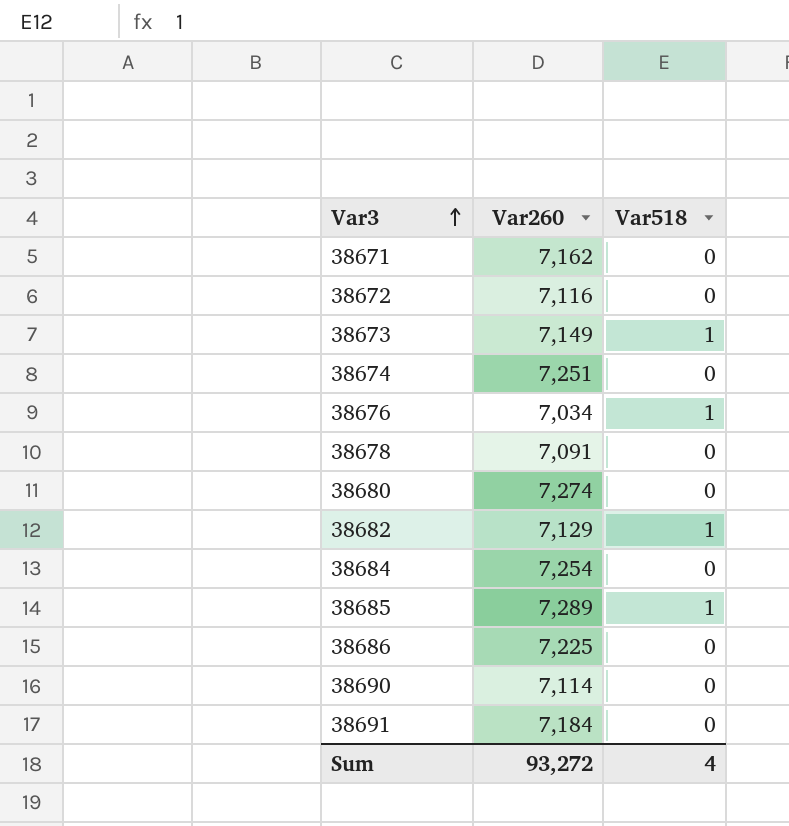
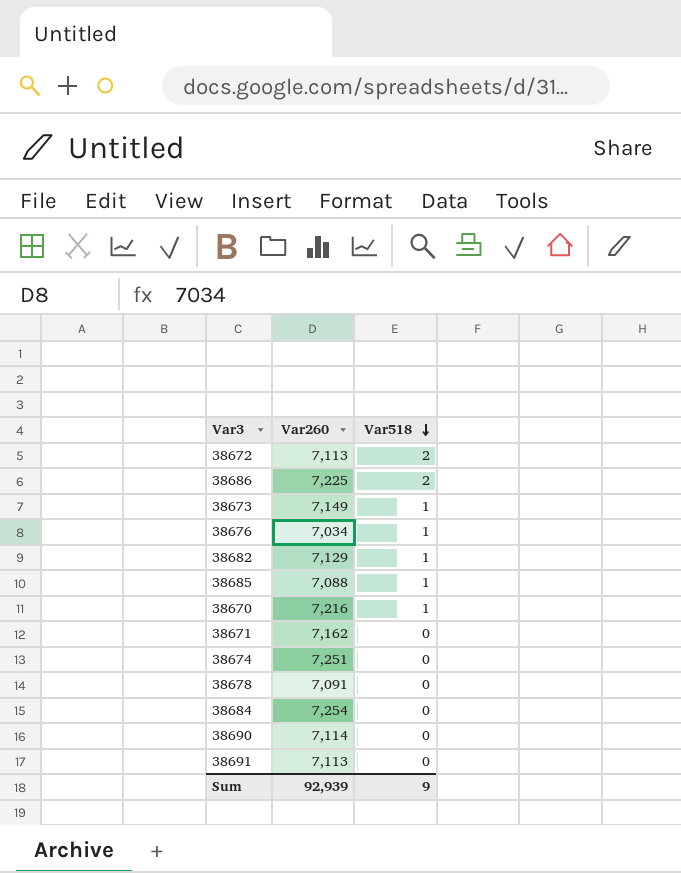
row order: Var3 ascending -> Var518 descending
row 38680: 7,274 | 0 -> none
38672 | Var260: 7,116 -> 7,113
38672 | Var518: 0 -> 2
38686 | Var518: 0 -> 2
38685 | Var260: 7,289 -> 7,088
row 38670: none -> 7,216 | 1
38691 | Var260: 7,184 -> 7,113
Sum | Var260: 93,272 -> 92,939
Sum | Var518: 4 -> 9

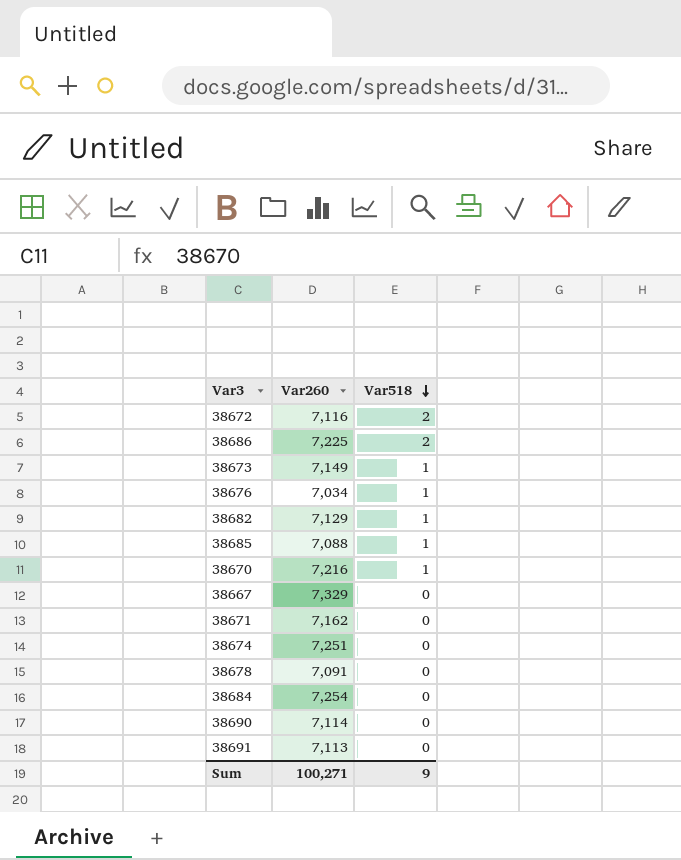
38672 | Var260: 7,113 -> 7,116
row 38667: none -> 7,329 | 0
Sum | Var260: 92,939 -> 100,271

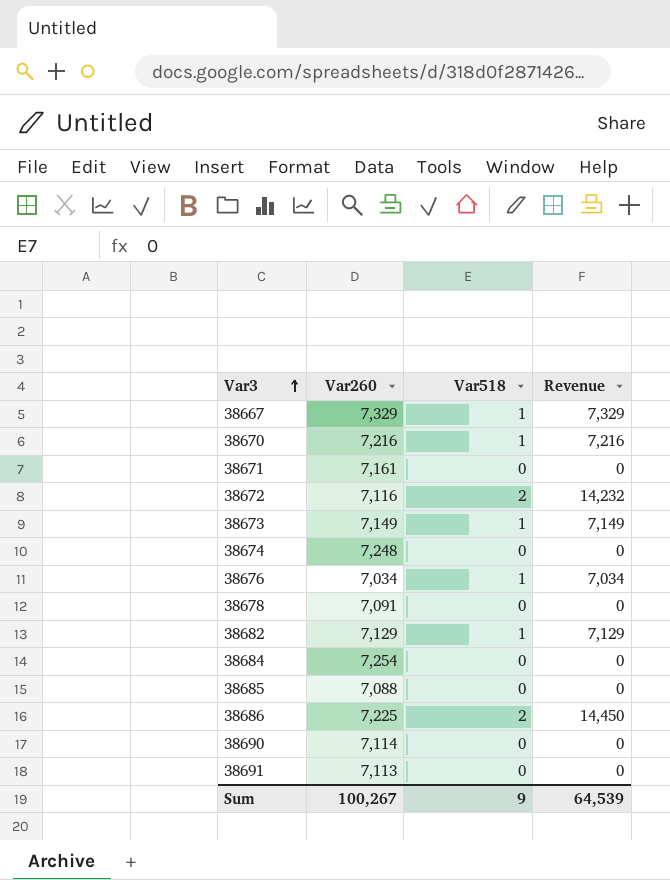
row order: Var518 descending -> Var3 ascending
column Revenue | formula: none -> [Var260] * [Var518]
38667 | Var518: 0 -> 1
38671 | Var260: 7,162 -> 7,161
38674 | Var260: 7,251 -> 7,248
38685 | Var518: 1 -> 0
Sum | Var260: 100,271 -> 100,267

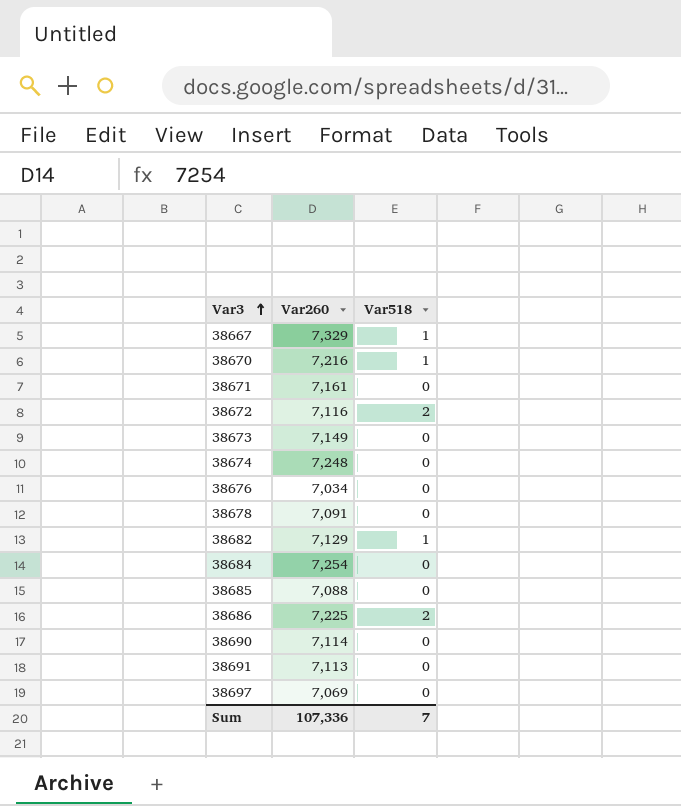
column Revenue | formula: [Var260] * [Var518] -> none
38673 | Var518: 1 -> 0
38676 | Var518: 1 -> 0
row 38697: none -> 7,069 | 0
Sum | Var260: 100,267 -> 107,336
Sum | Var518: 9 -> 7

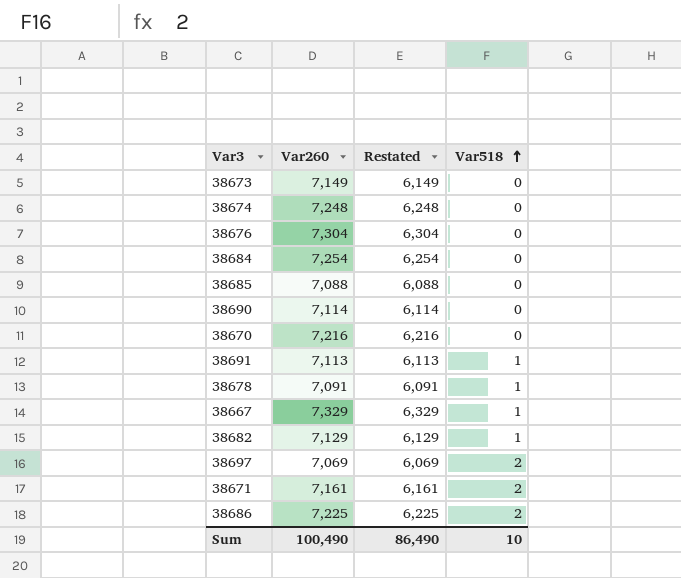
row order: Var3 ascending -> Var518 ascending
column Restated | formula: none -> [Var260] - 1000
row 38672: 7,116 | 2 -> none
38676 | Var260: 7,034 -> 7,304
38670 | Var518: 1 -> 0
38691 | Var518: 0 -> 1
38678 | Var518: 0 -> 1
38697 | Var518: 0 -> 2
38671 | Var518: 0 -> 2
Sum | Var260: 107,336 -> 100,490
Sum | Var518: 7 -> 10

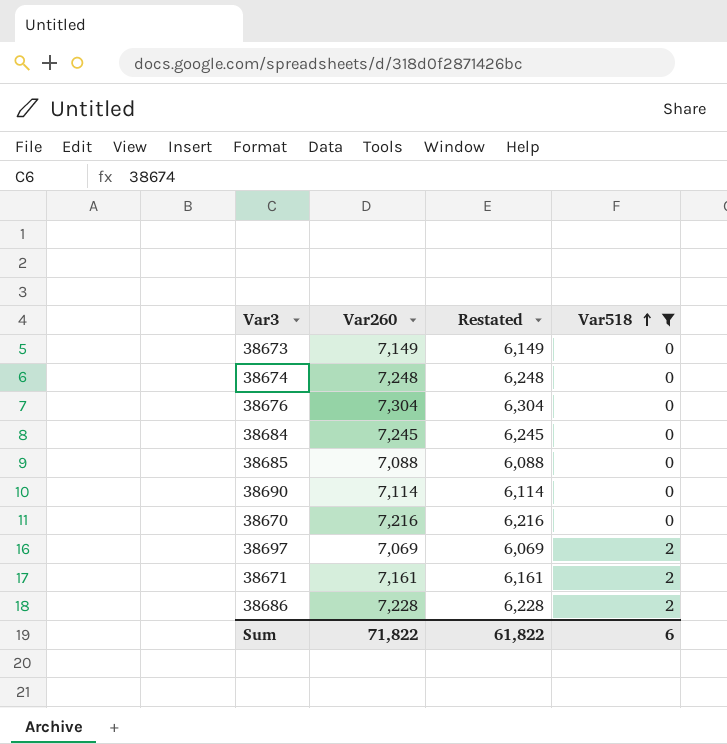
filter: none -> Var518 != 1
38684 | Var260: 7,254 -> 7,245
38684 | Restated: 6,254 -> 6,245
38686 | Var260: 7,225 -> 7,228
38686 | Restated: 6,225 -> 6,228
Sum | Var260: 100,490 -> 71,822
Sum | Restated: 86,490 -> 61,822
Sum | Var518: 10 -> 6

